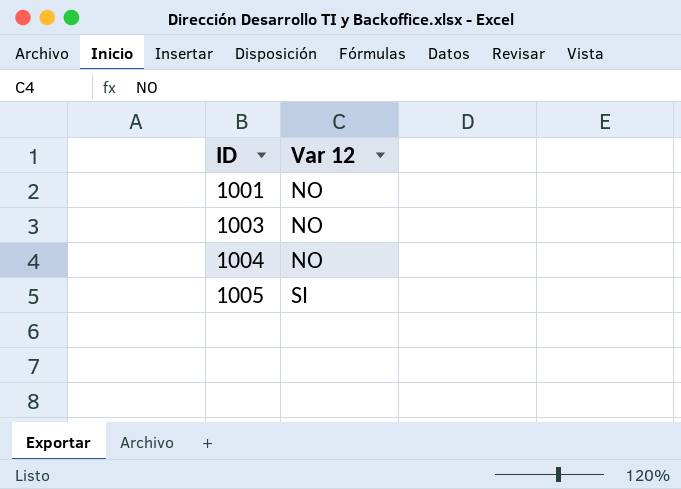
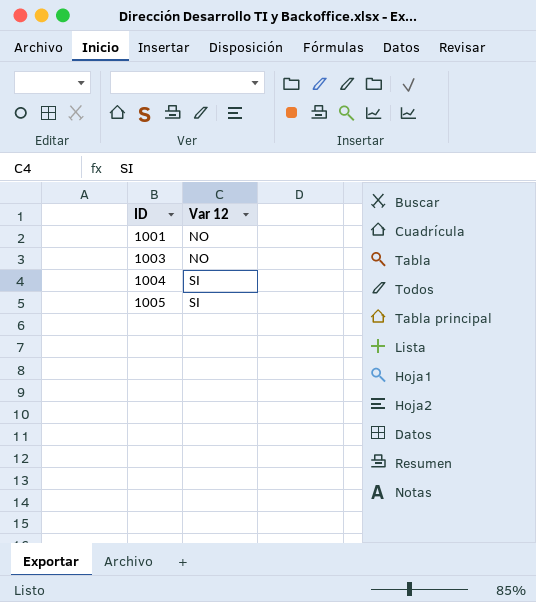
1004 | Var 12: NO -> SI

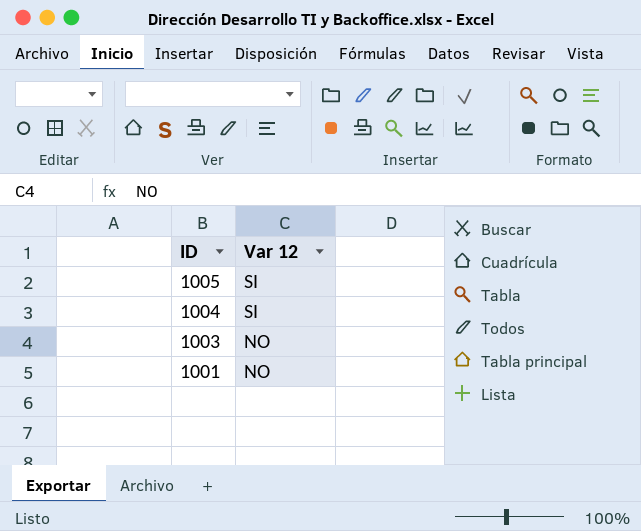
row order: ID ascending -> ID descending

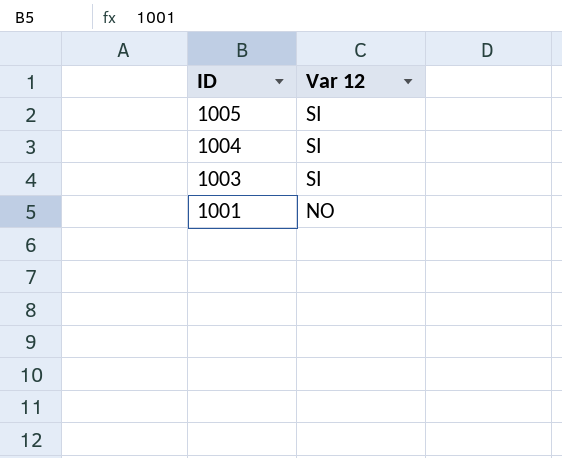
1003 | Var 12: NO -> SI

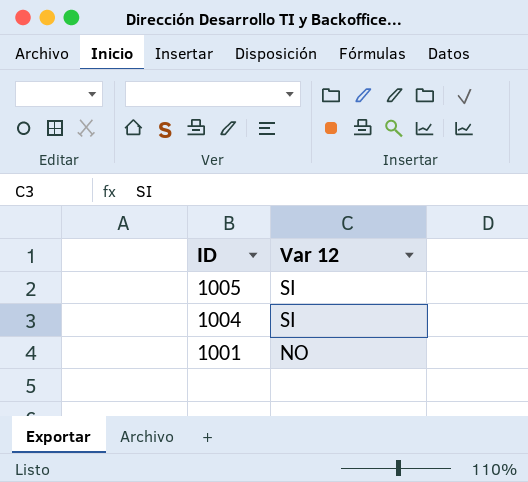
row 1003: SI -> none

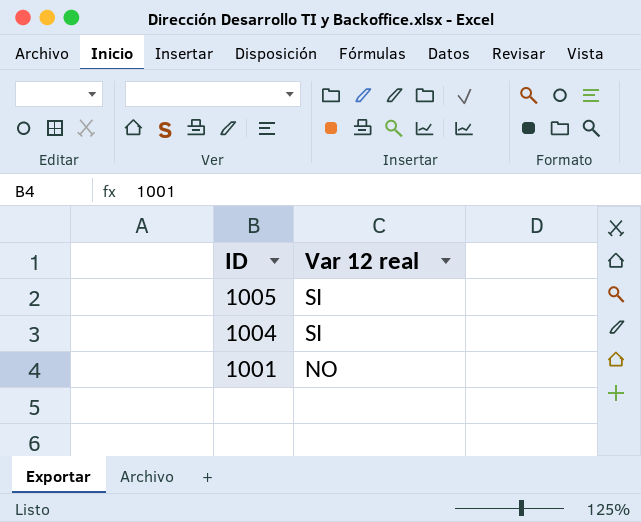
column name: Var 12 -> Var 12 real

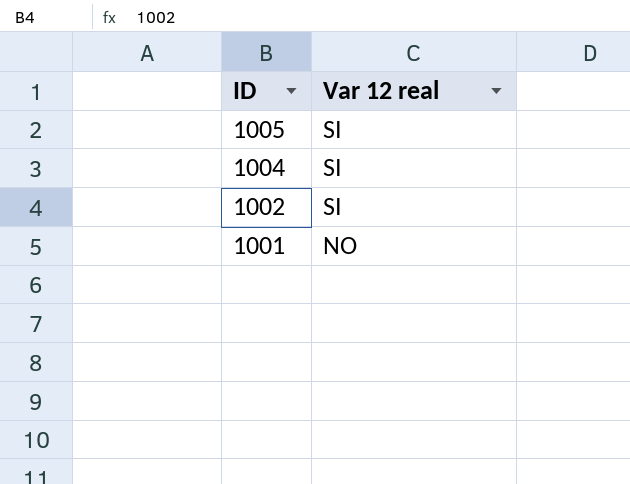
row 1002: none -> SI

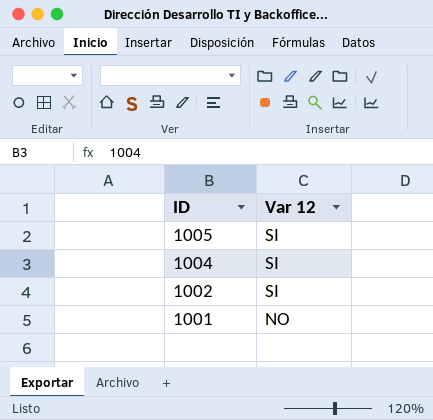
column name: Var 12 real -> Var 12

